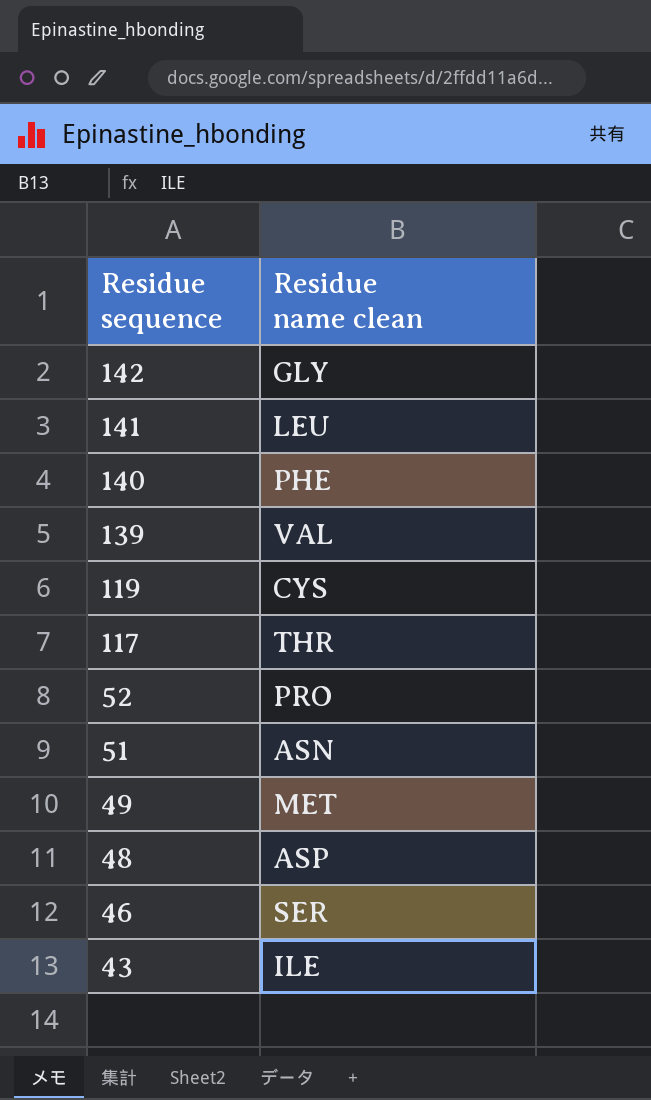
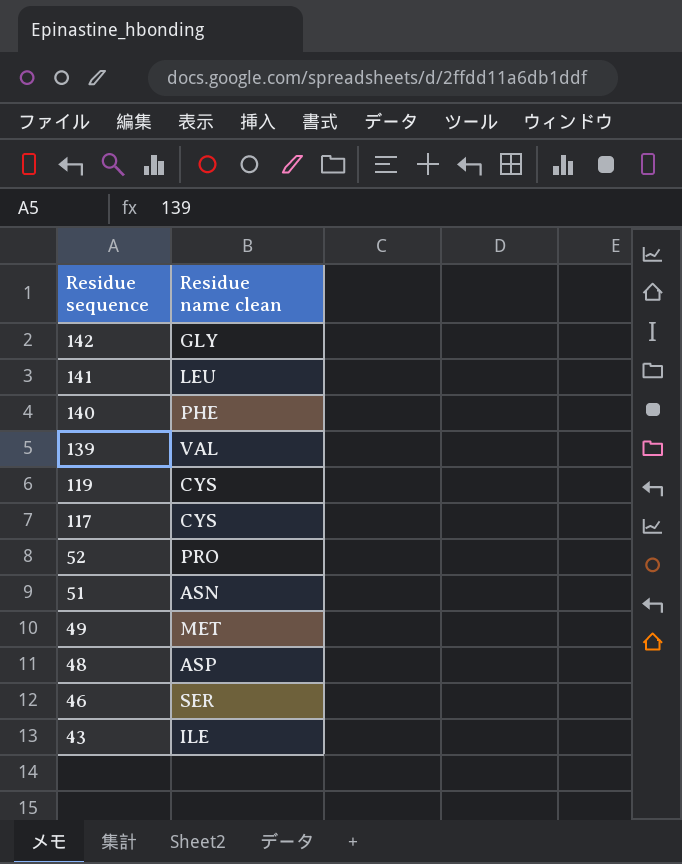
117 | Residue name clean: THR -> CYS

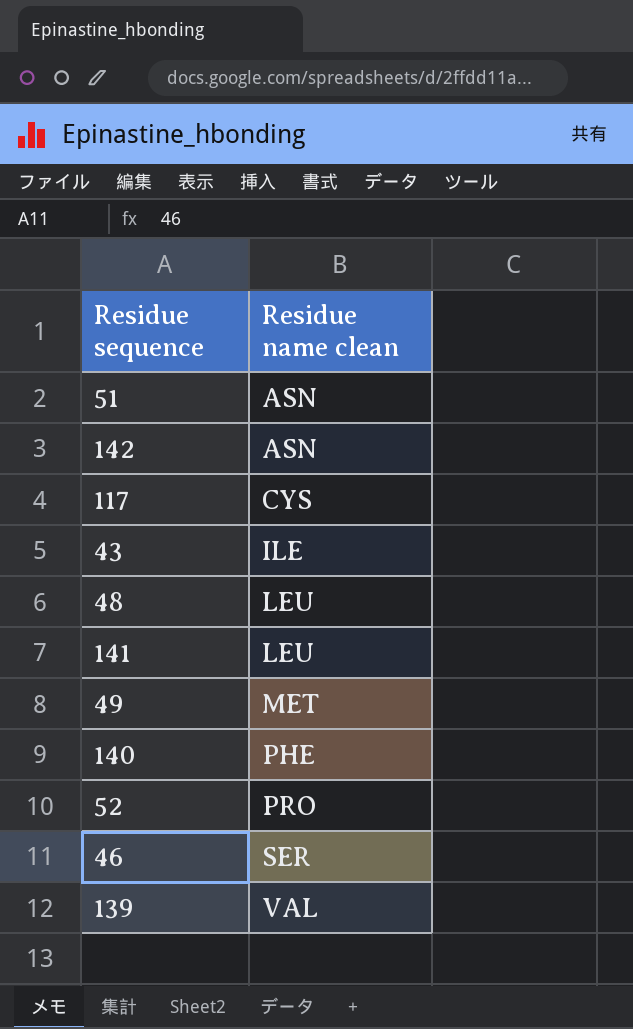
row order: Residue sequence descending -> Residue name clean ascending
row 119: CYS -> none
142 | Residue name clean: GLY -> ASN
48 | Residue name clean: ASP -> LEU

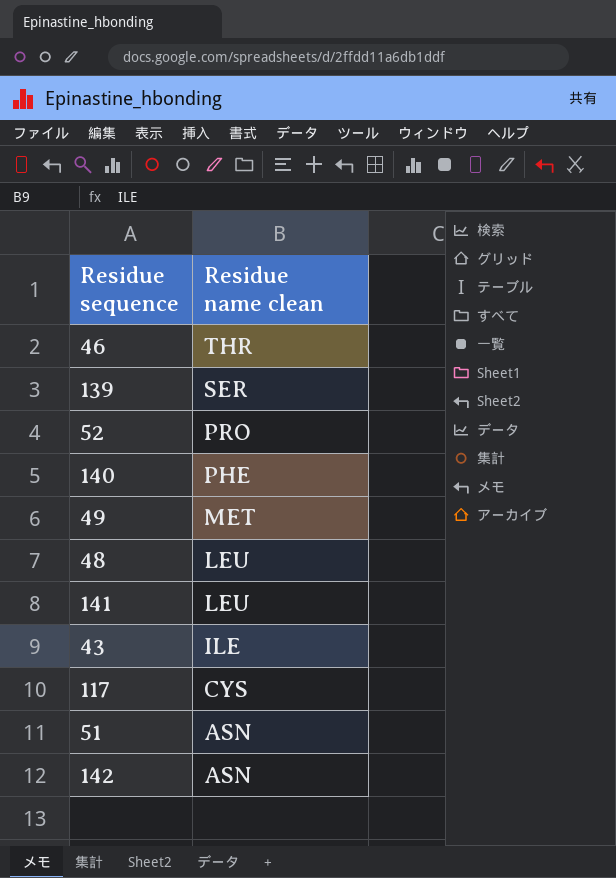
row order: Residue name clean ascending -> Residue name clean descending
46 | Residue name clean: SER -> THR
139 | Residue name clean: VAL -> SER

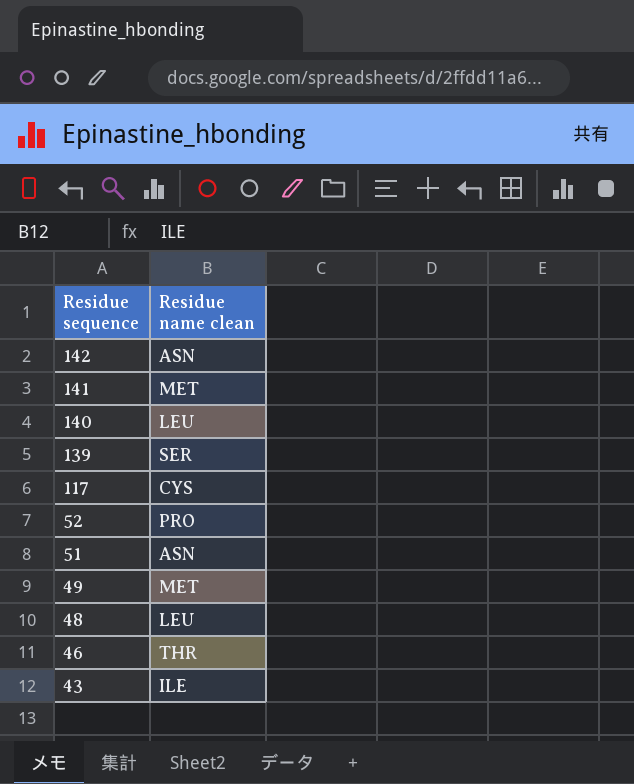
row order: Residue name clean descending -> Residue sequence descending
141 | Residue name clean: LEU -> MET
140 | Residue name clean: PHE -> LEU

